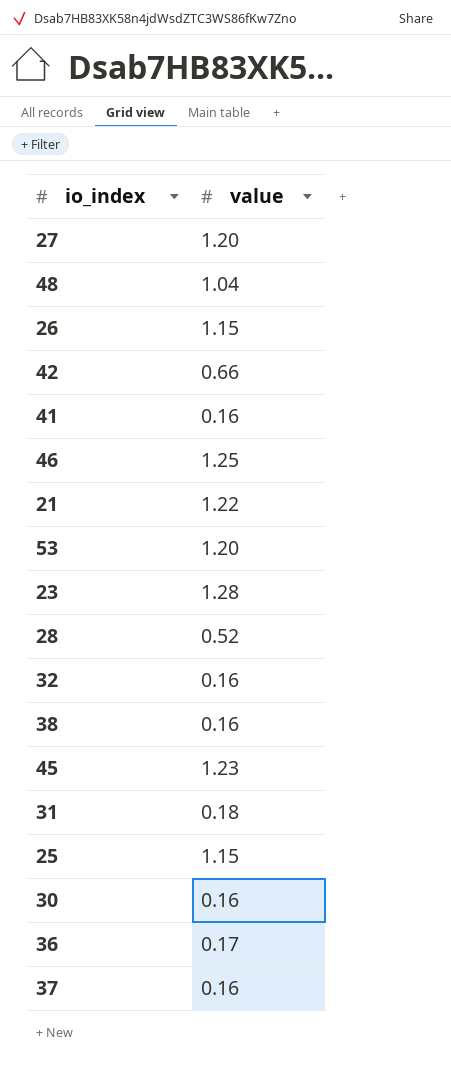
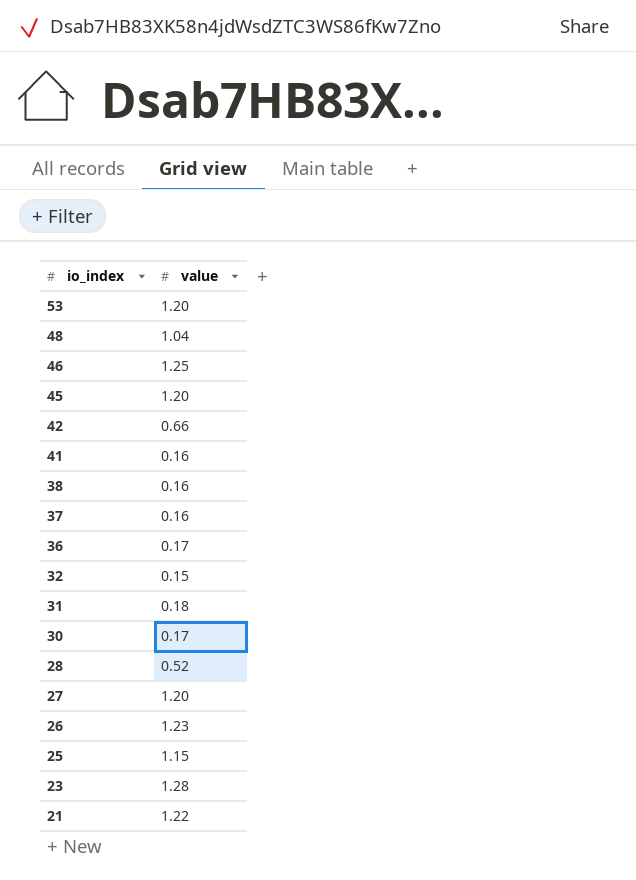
row order: none -> io_index descending
45 | value: 1.23 -> 1.20
32 | value: 0.16 -> 0.15
30 | value: 0.16 -> 0.17
26 | value: 1.15 -> 1.23

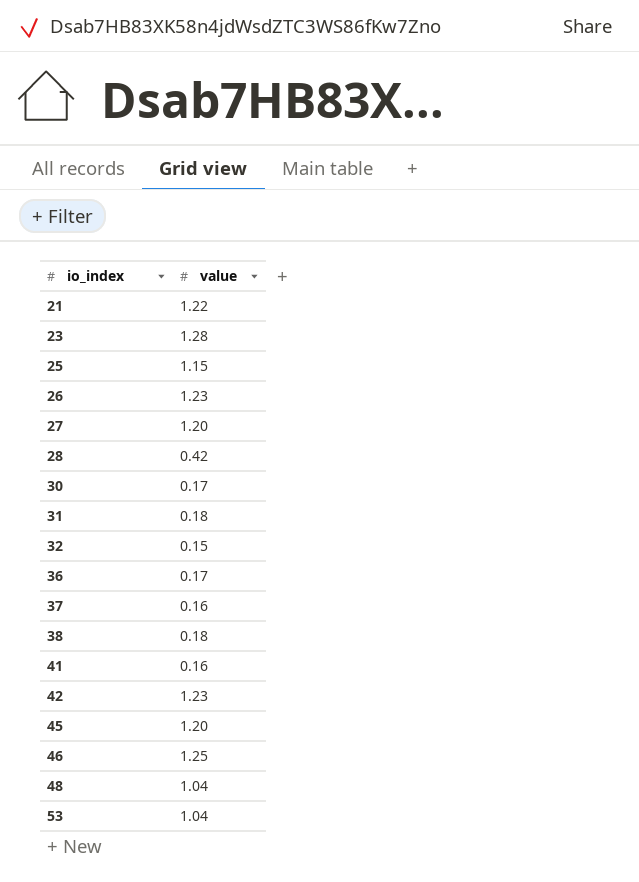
row order: io_index descending -> io_index ascending
28 | value: 0.52 -> 0.42
38 | value: 0.16 -> 0.18
42 | value: 0.66 -> 1.23
53 | value: 1.20 -> 1.04

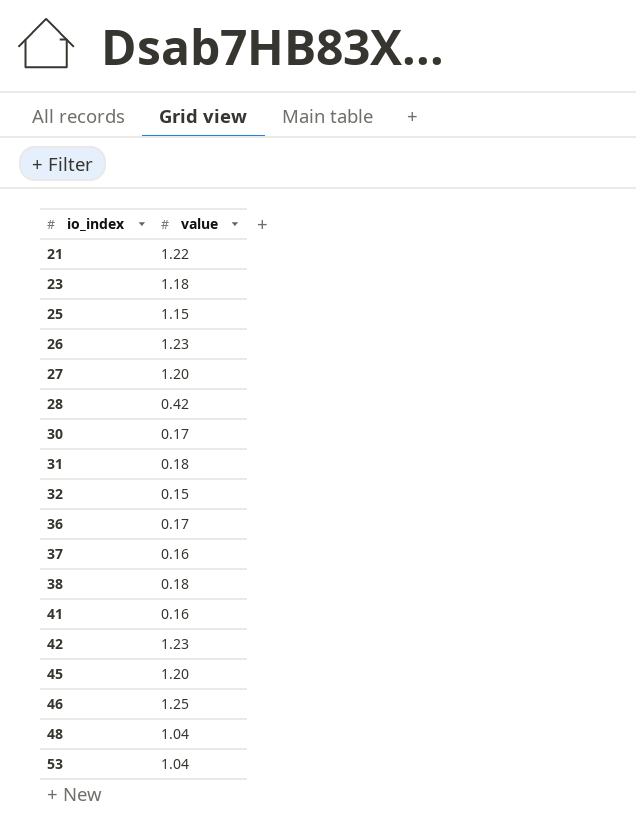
23 | value: 1.28 -> 1.18

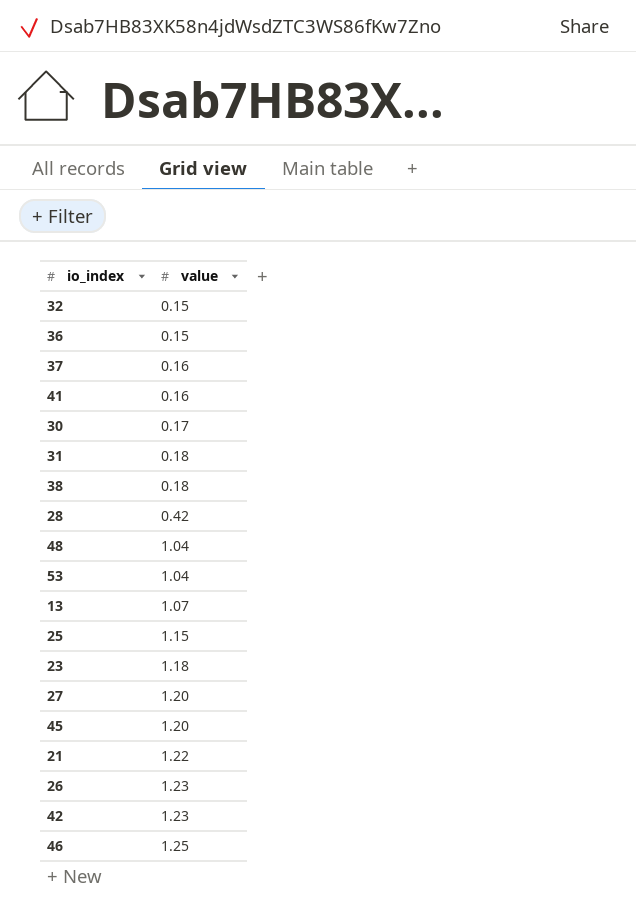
row order: io_index ascending -> value ascending
36 | value: 0.17 -> 0.15
row 13: none -> 1.07

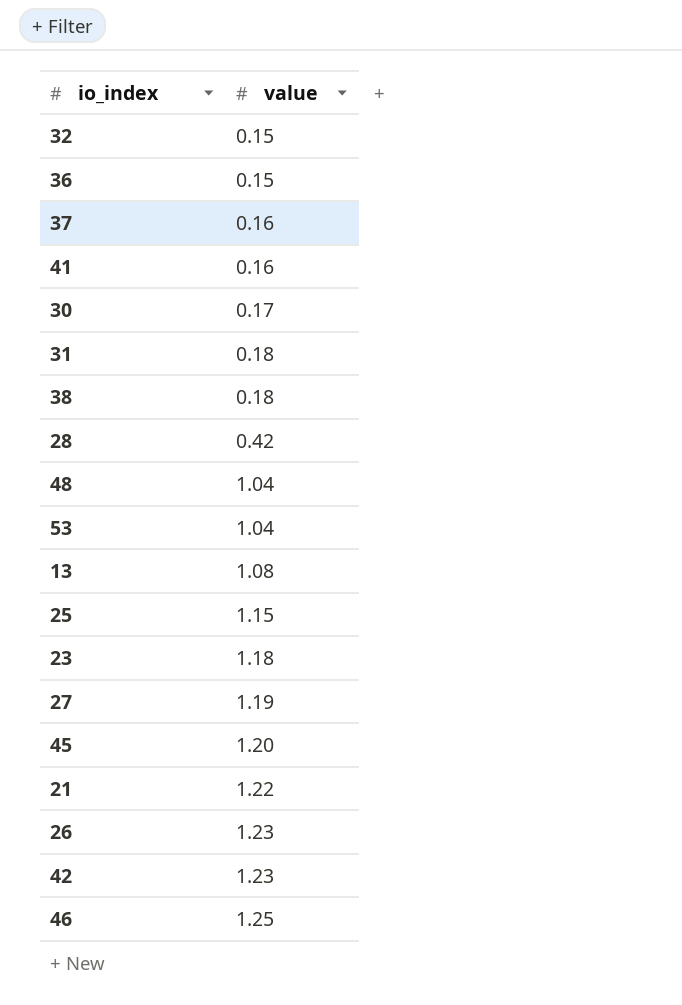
13 | value: 1.07 -> 1.08
27 | value: 1.20 -> 1.19

